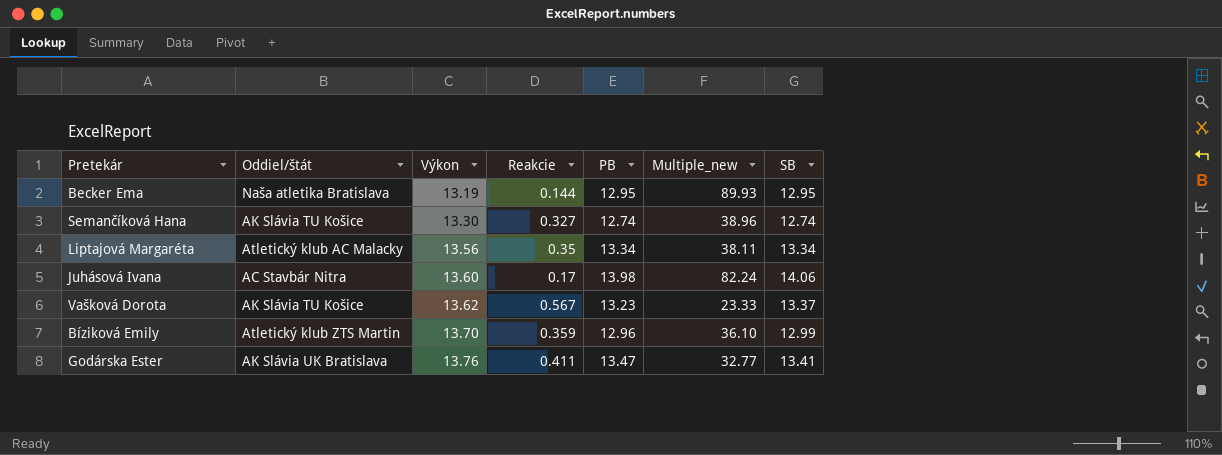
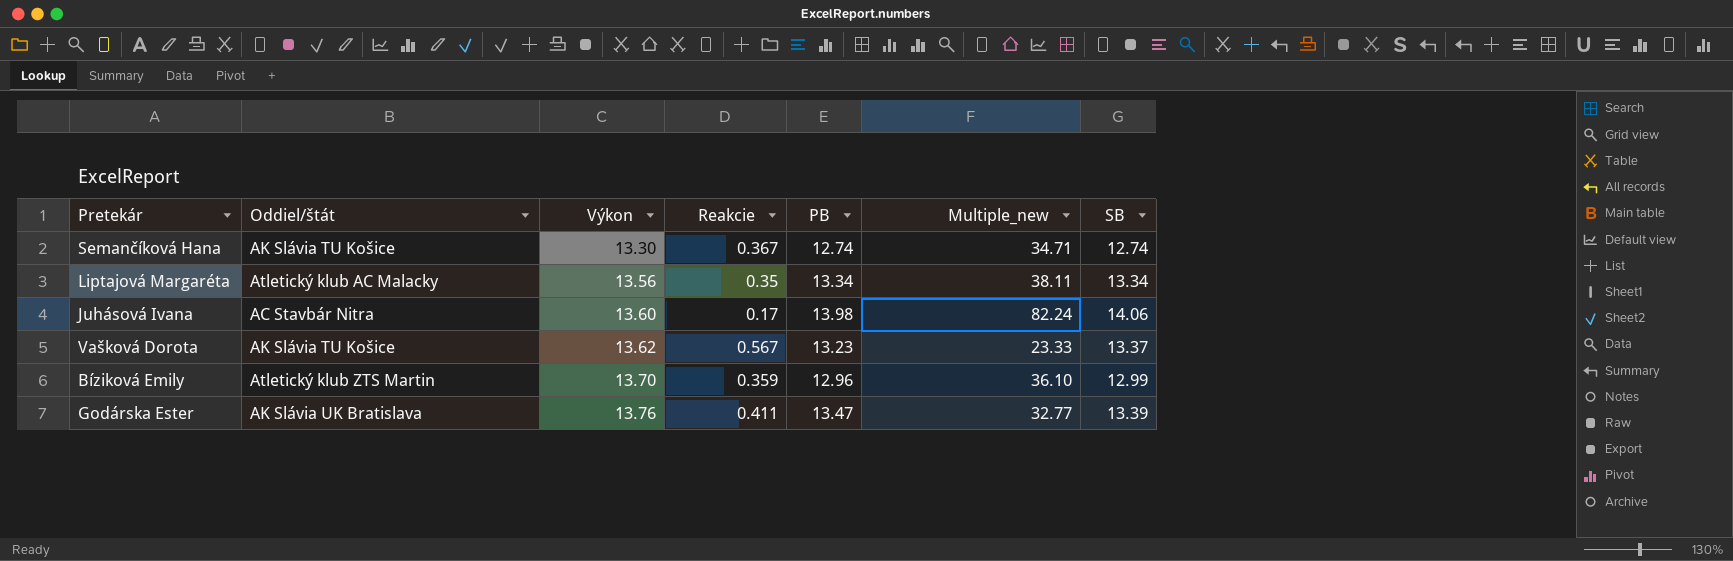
row Becker Ema: Naša atletika Bratislava | 13.19 | 0.144 | 12.95 | 89.93 | 12.95 -> none
Semančíková Hana | Reakcie: 0.327 -> 0.367
Semančíková Hana | Multiple_new: 38.96 -> 34.71
Godárska Ester | SB: 13.41 -> 13.39

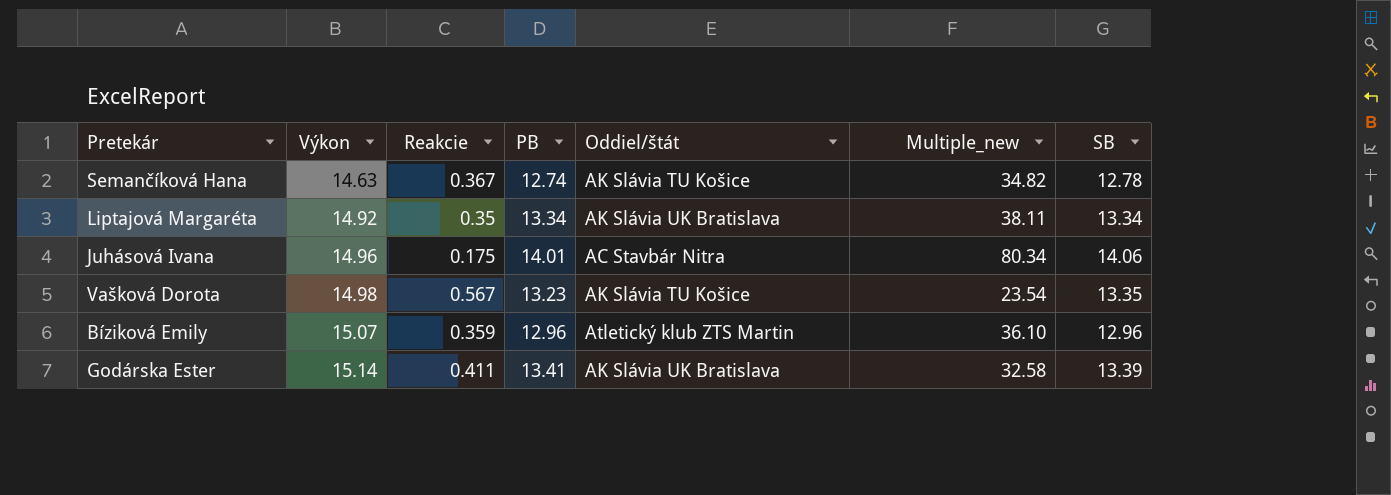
column Oddiel/štát | position: 2 -> 5
column Multiple_new | formula: [PB] / [Reakcie] -> [SB] / [Reakcie]
Semančíková Hana | Výkon: 13.30 -> 14.63
Semančíková Hana | SB: 12.74 -> 12.78
Liptajová Margaréta | Výkon: 13.56 -> 14.92
Liptajová Margaréta | Oddiel/štát: Atletický klub AC Malacky -> AK Slávia UK Bratislava
Juhásová Ivana | Výkon: 13.60 -> 14.96
Juhásová Ivana | Reakcie: 0.17 -> 0.175
Juhásová Ivana | PB: 13.98 -> 14.01
Vašková Dorota | Výkon: 13.62 -> 14.98
Vašková Dorota | SB: 13.37 -> 13.35
Bíziková Emily | Výkon: 13.70 -> 15.07
Bíziková Emily | SB: 12.99 -> 12.96
Godárska Ester | Výkon: 13.76 -> 15.14
Godárska Ester | PB: 13.47 -> 13.41

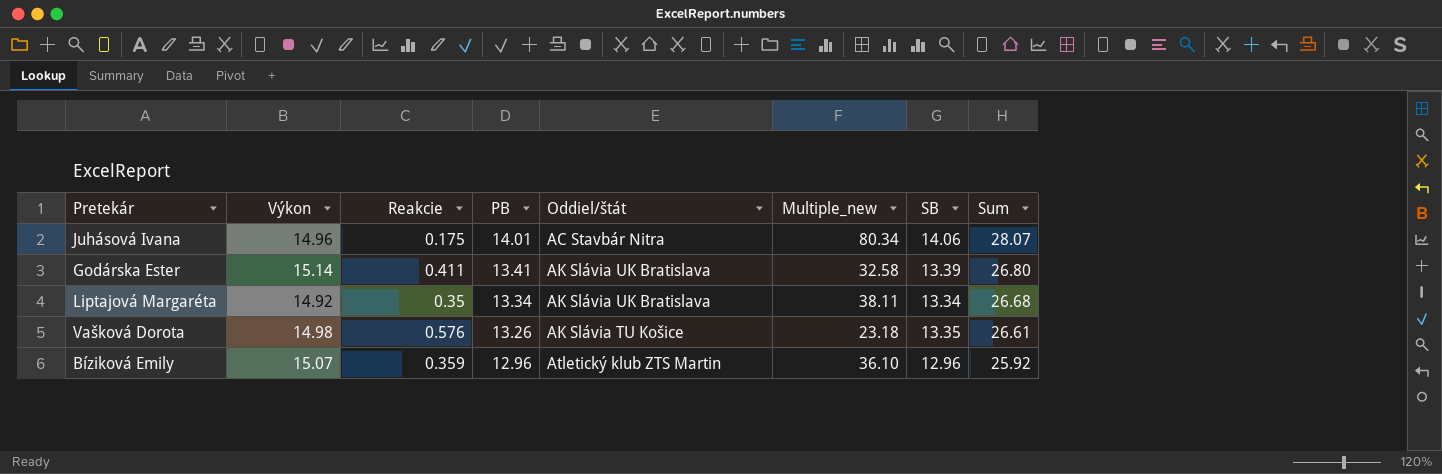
row order: Výkon ascending -> PB descending
column Sum | formula: none -> [PB] + [SB]
row Semančíková Hana: 14.63 | 0.367 | 12.74 | AK Slávia TU Košice | 34.82 | 12.78 -> none
Vašková Dorota | Reakcie: 0.567 -> 0.576
Vašková Dorota | PB: 13.23 -> 13.26
Vašková Dorota | Multiple_new: 23.54 -> 23.18

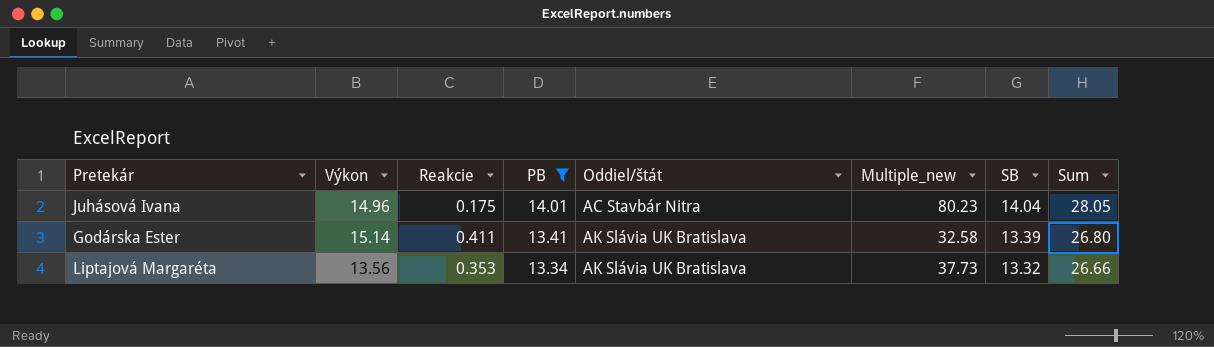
filter: none -> PB >= 13.34
Juhásová Ivana | Multiple_new: 80.34 -> 80.23
Juhásová Ivana | SB: 14.06 -> 14.04
Juhásová Ivana | Sum: 28.07 -> 28.05
Liptajová Margaréta | Výkon: 14.92 -> 13.56
Liptajová Margaréta | Reakcie: 0.35 -> 0.353
Liptajová Margaréta | Multiple_new: 38.11 -> 37.73
Liptajová Margaréta | SB: 13.34 -> 13.32
Liptajová Margaréta | Sum: 26.68 -> 26.66

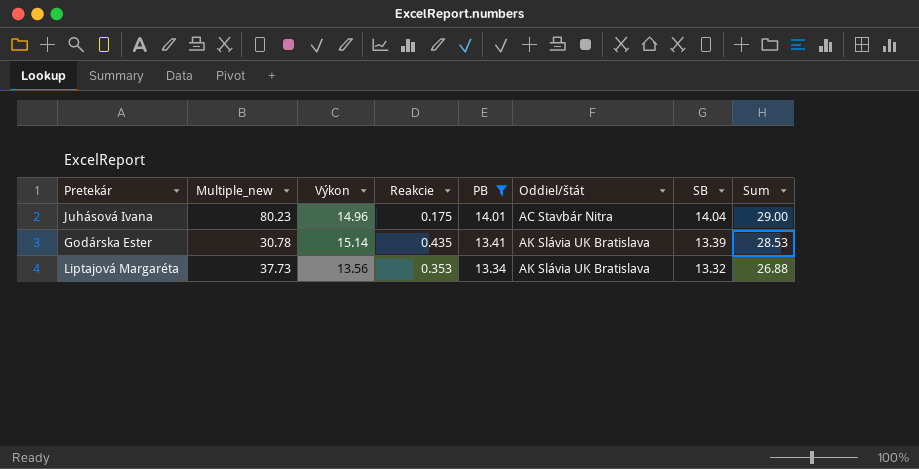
column Multiple_new | position: 6 -> 2
column Sum | formula: [PB] + [SB] -> [Výkon] + [SB]
Godárska Ester | Multiple_new: 32.58 -> 30.78
Godárska Ester | Reakcie: 0.411 -> 0.435

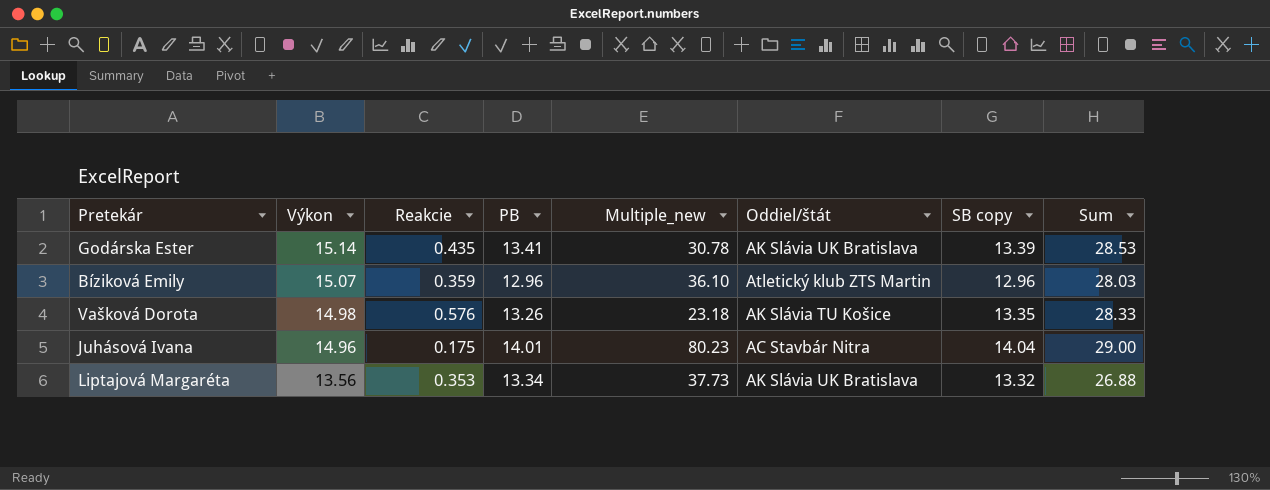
filter: PB >= 13.34 -> none
row order: PB descending -> Výkon descending
column Multiple_new | position: 2 -> 5
column name: SB -> SB copy

